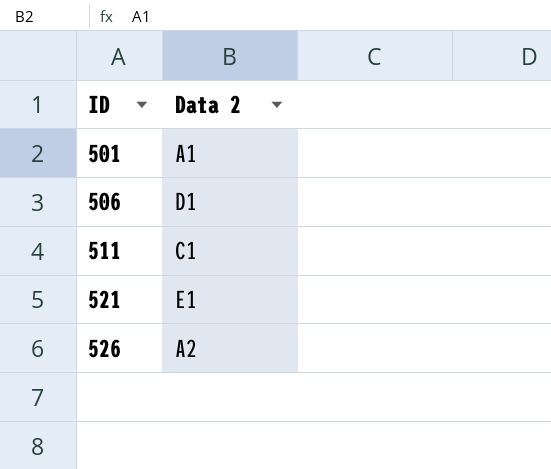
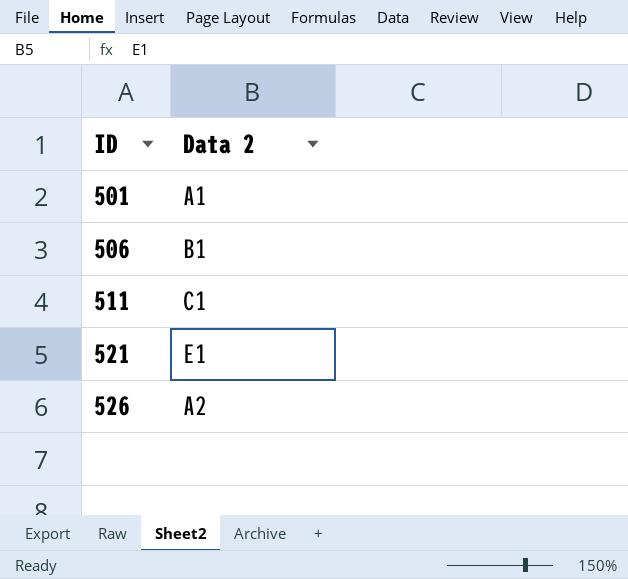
506 | Data 2: D1 -> B1

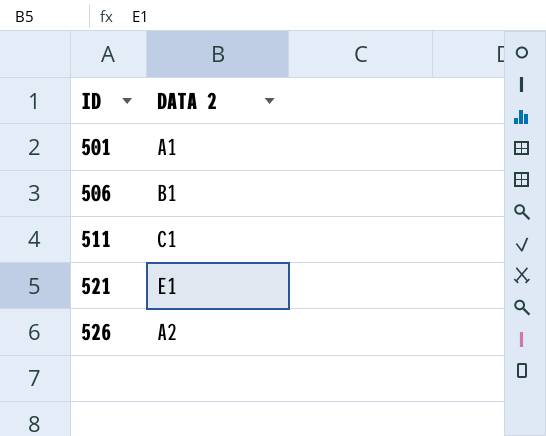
column name: Data 2 -> DATA 2

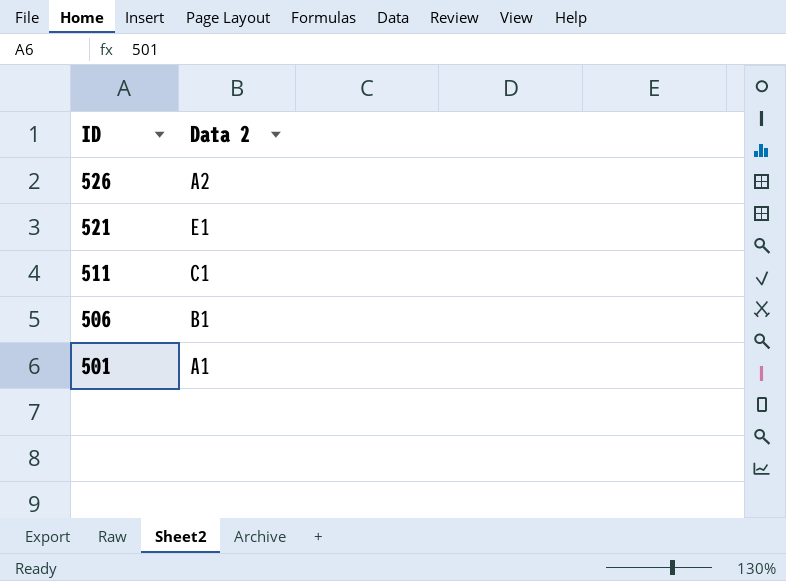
row order: ID ascending -> ID descending
column name: DATA 2 -> Data 2

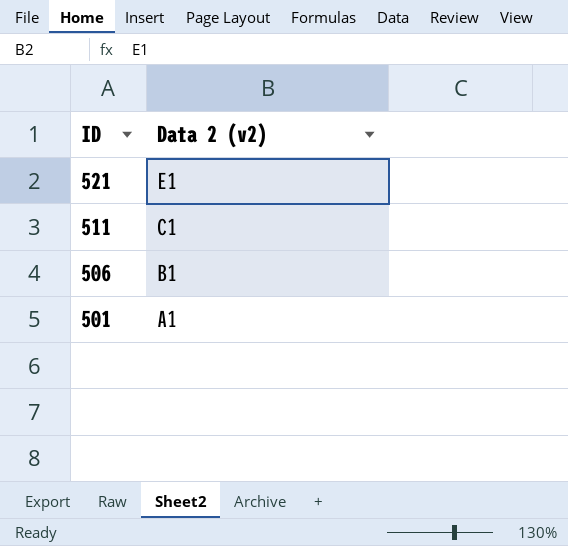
column name: Data 2 -> Data 2 (v2)
row 526: A2 -> none

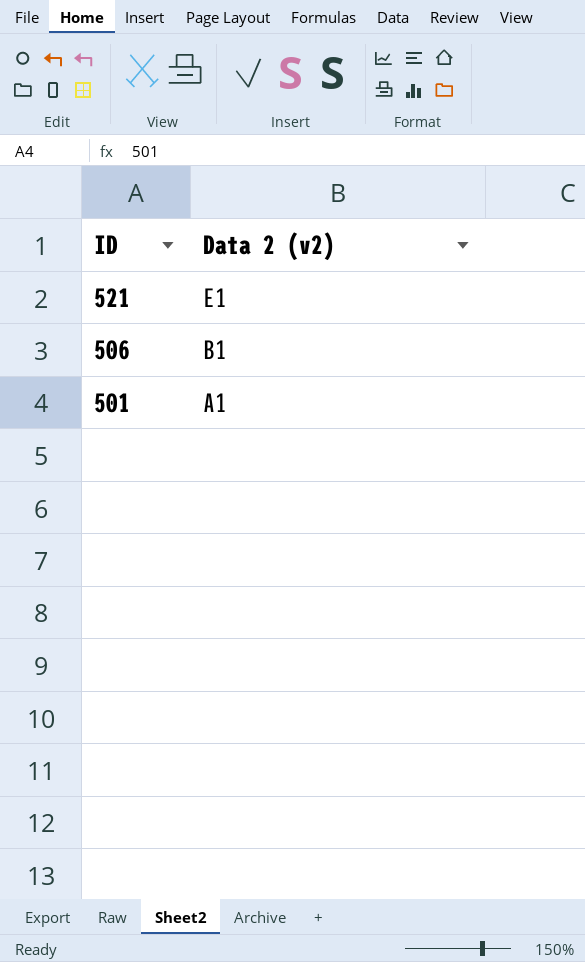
row 511: C1 -> none

